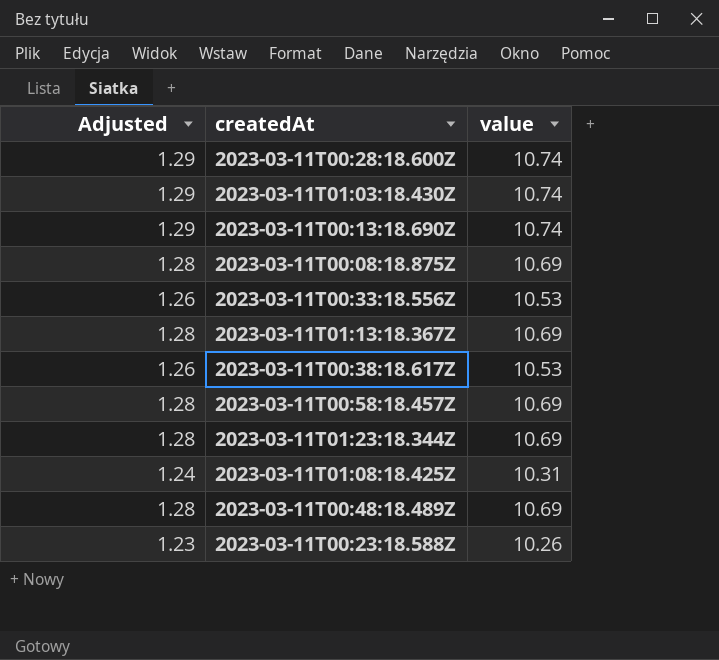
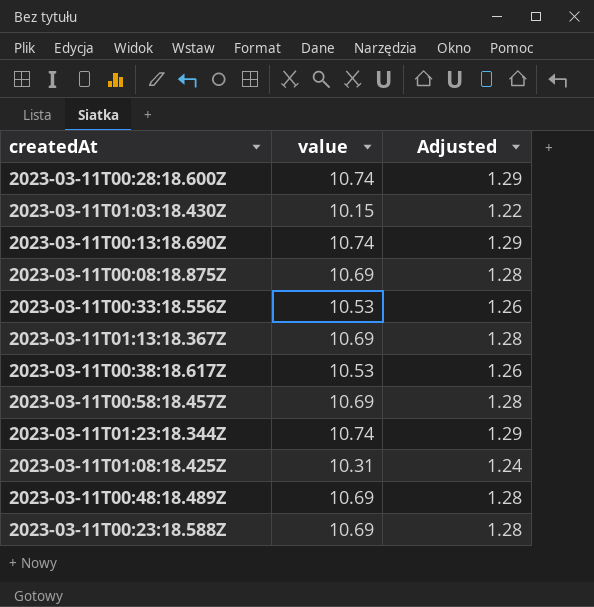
column Adjusted | position: 1 -> 3
2023-03-11T01:03:18.430Z | value: 10.74 -> 10.15
2023-03-11T01:03:18.430Z | Adjusted: 1.29 -> 1.22
2023-03-11T01:23:18.344Z | value: 10.69 -> 10.74
2023-03-11T01:23:18.344Z | Adjusted: 1.28 -> 1.29
2023-03-11T00:23:18.588Z | value: 10.26 -> 10.69
2023-03-11T00:23:18.588Z | Adjusted: 1.23 -> 1.28

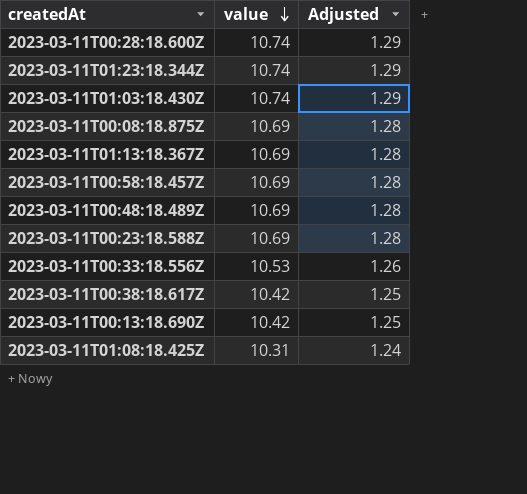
row order: none -> value descending
2023-03-11T01:03:18.430Z | value: 10.15 -> 10.74
2023-03-11T01:03:18.430Z | Adjusted: 1.22 -> 1.29
2023-03-11T00:38:18.617Z | value: 10.53 -> 10.42
2023-03-11T00:38:18.617Z | Adjusted: 1.26 -> 1.25
2023-03-11T00:13:18.690Z | value: 10.74 -> 10.42
2023-03-11T00:13:18.690Z | Adjusted: 1.29 -> 1.25

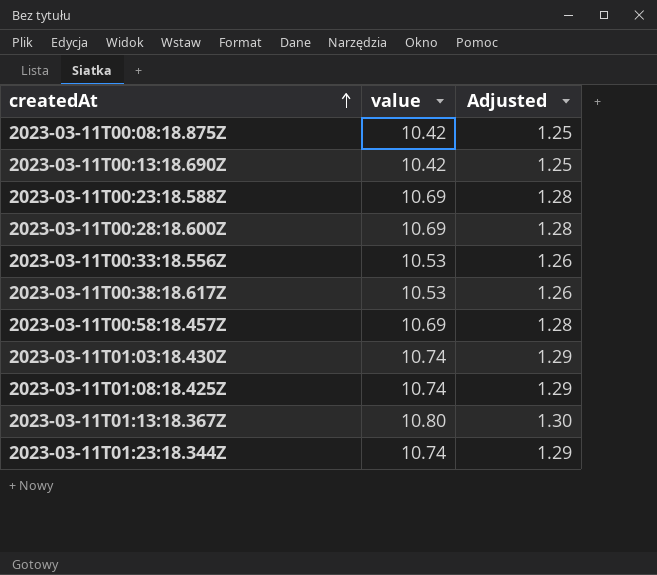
row order: value descending -> createdAt ascending
row 2023-03-11T00:48:18.489Z: 10.69 | 1.28 -> none
2023-03-11T00:08:18.875Z | value: 10.69 -> 10.42
2023-03-11T00:08:18.875Z | Adjusted: 1.28 -> 1.25
2023-03-11T00:28:18.600Z | value: 10.74 -> 10.69
2023-03-11T00:28:18.600Z | Adjusted: 1.29 -> 1.28
2023-03-11T00:38:18.617Z | value: 10.42 -> 10.53
2023-03-11T00:38:18.617Z | Adjusted: 1.25 -> 1.26
2023-03-11T01:08:18.425Z | value: 10.31 -> 10.74
2023-03-11T01:08:18.425Z | Adjusted: 1.24 -> 1.29
2023-03-11T01:13:18.367Z | value: 10.69 -> 10.80
2023-03-11T01:13:18.367Z | Adjusted: 1.28 -> 1.30

